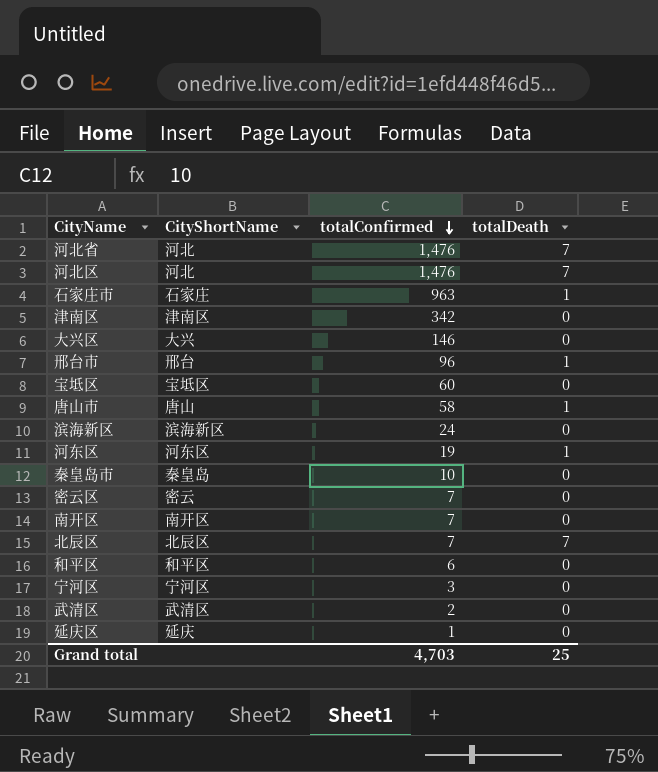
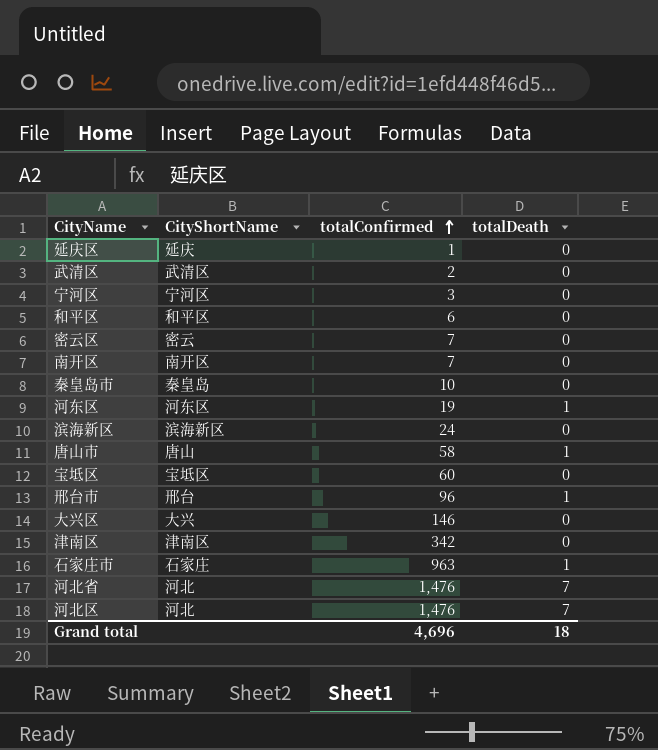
row order: totalConfirmed descending -> totalConfirmed ascending
row 北辰区: 北辰区 | 7 | 7 -> none
Grand total | totalConfirmed: 4,703 -> 4,696
Grand total | totalDeath: 25 -> 18

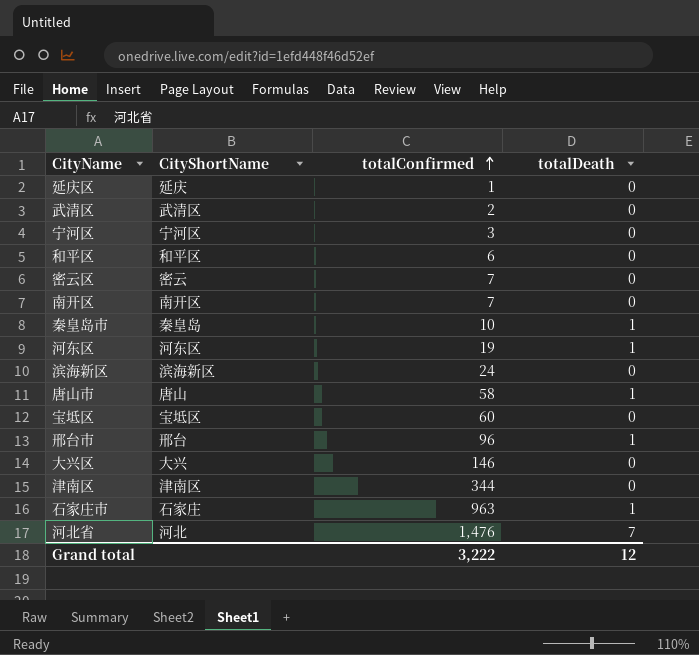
row 河北区: 河北 | 1,476 | 7 -> none
秦皇岛市 | totalDeath: 0 -> 1
津南区 | totalConfirmed: 342 -> 344
Grand total | totalConfirmed: 4,696 -> 3,222
Grand total | totalDeath: 18 -> 12

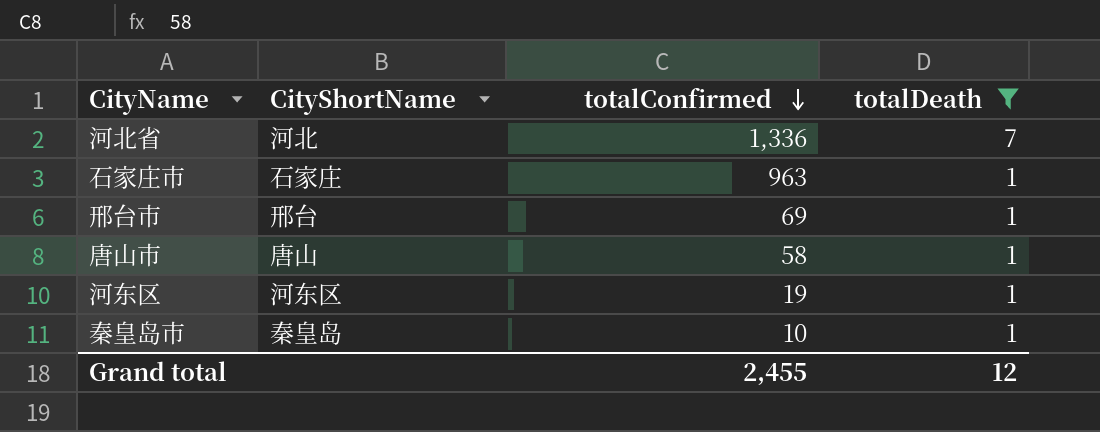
filter: none -> totalDeath != 0
row order: totalConfirmed ascending -> totalConfirmed descending
河北省 | totalConfirmed: 1,476 -> 1,336
邢台市 | totalConfirmed: 96 -> 69
Grand total | totalConfirmed: 3,222 -> 2,455

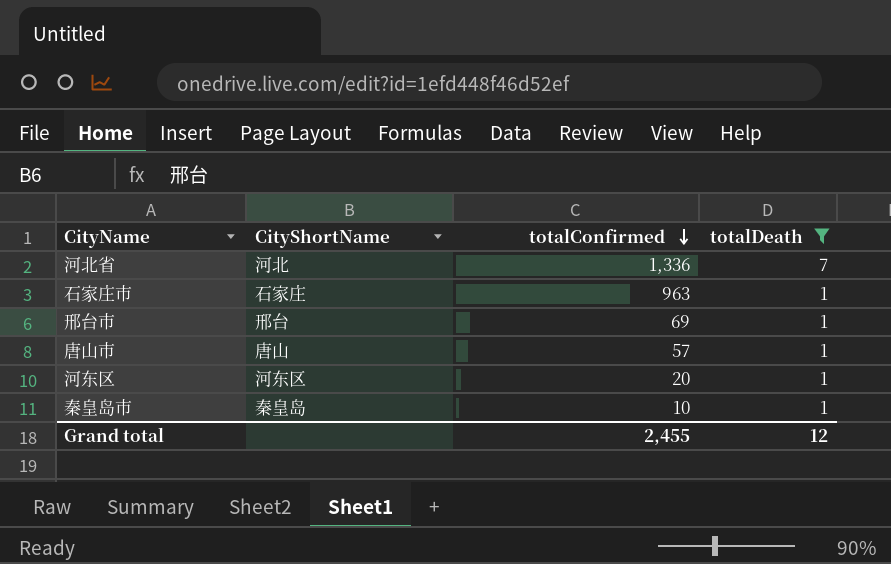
唐山市 | totalConfirmed: 58 -> 57
河东区 | totalConfirmed: 19 -> 20

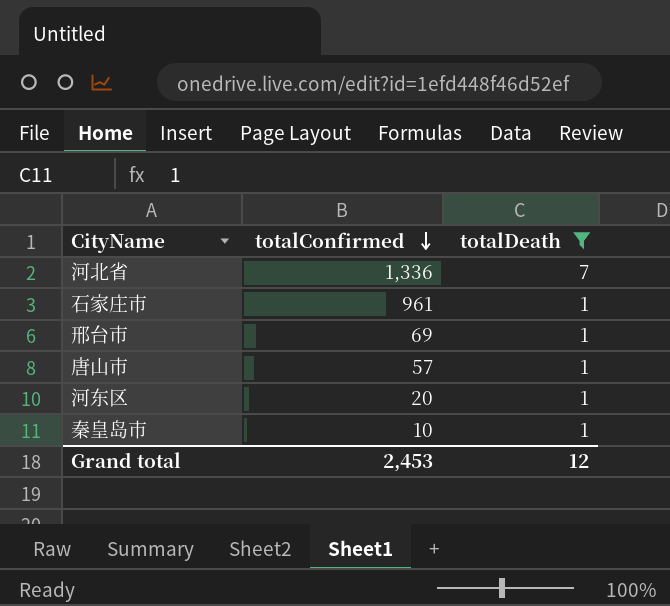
column CityShortName | position: 2 -> none
石家庄市 | totalConfirmed: 963 -> 961
Grand total | totalConfirmed: 2,455 -> 2,453

